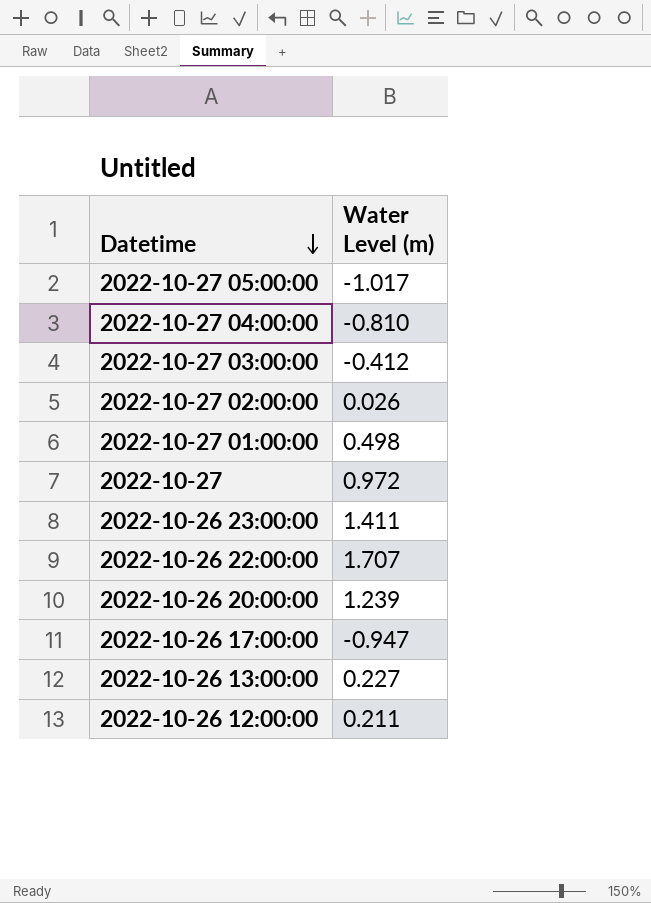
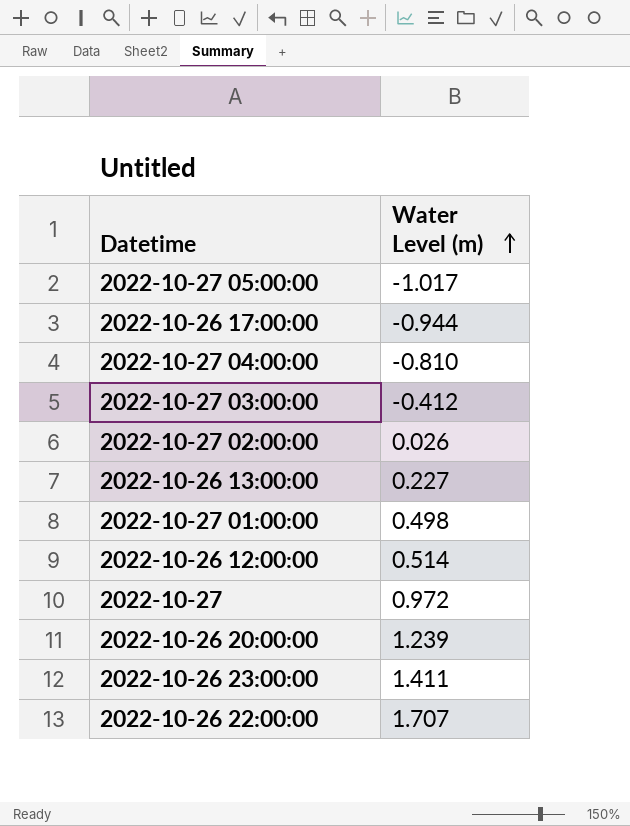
row order: Datetime descending -> Water Level (m) ascending
2022-10-26 17:00:00 | Water Level (m): -0.947 -> -0.944
2022-10-26 12:00:00 | Water Level (m): 0.211 -> 0.514

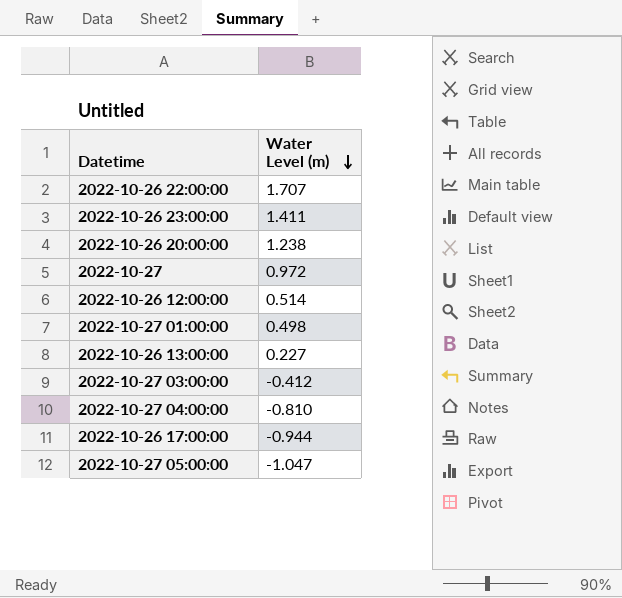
row order: Water Level (m) ascending -> Water Level (m) descending
row 2022-10-27 02:00:00: 0.026 -> none
2022-10-26 20:00:00 | Water Level (m): 1.239 -> 1.238
2022-10-27 05:00:00 | Water Level (m): -1.017 -> -1.047

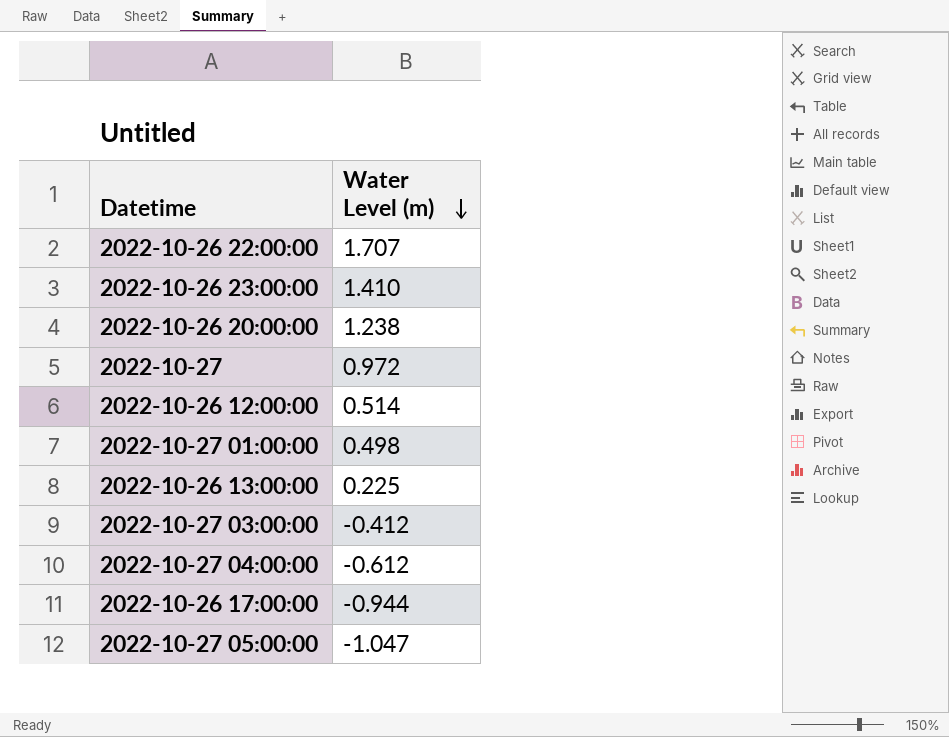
2022-10-26 23:00:00 | Water Level (m): 1.411 -> 1.410
2022-10-26 13:00:00 | Water Level (m): 0.227 -> 0.225
2022-10-27 04:00:00 | Water Level (m): -0.810 -> -0.612

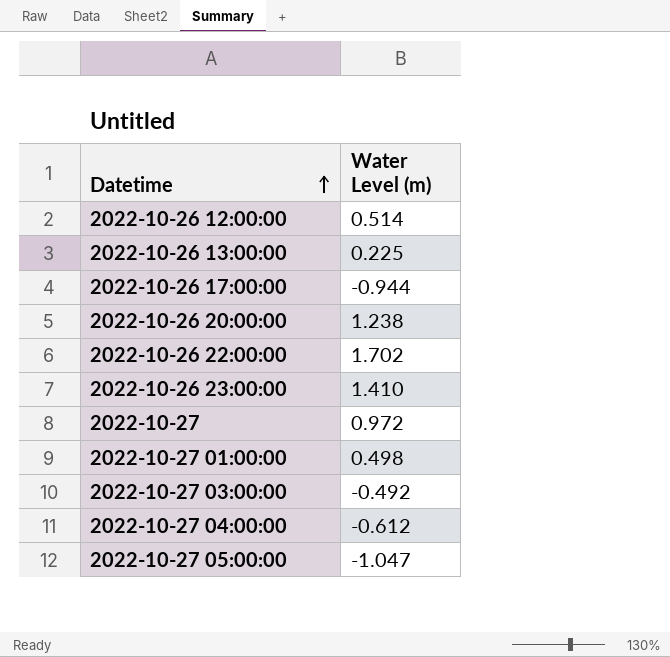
row order: Water Level (m) descending -> Datetime ascending
2022-10-26 22:00:00 | Water Level (m): 1.707 -> 1.702
2022-10-27 03:00:00 | Water Level (m): -0.412 -> -0.492

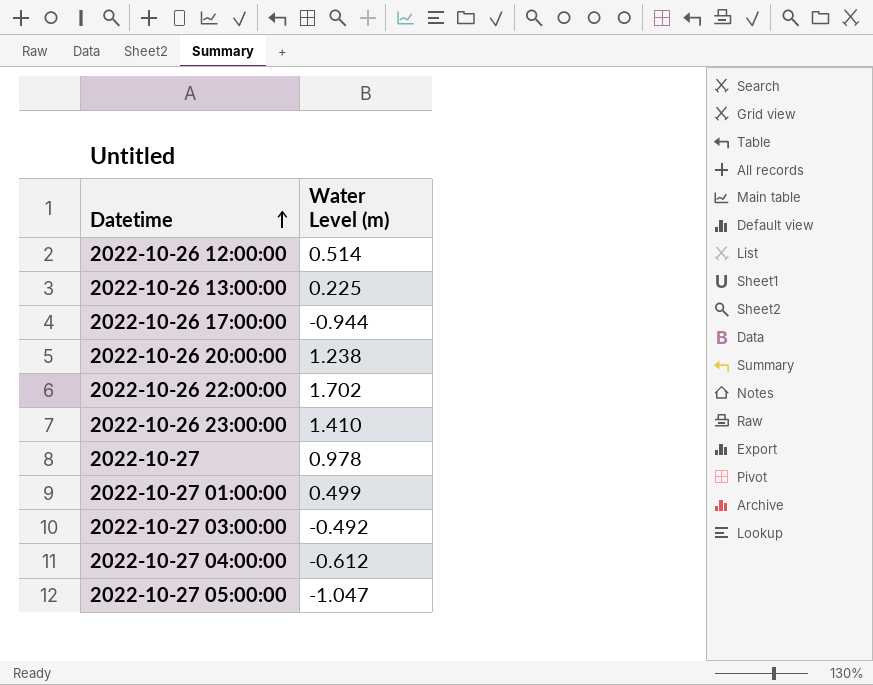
2022-10-27 | Water Level (m): 0.972 -> 0.978
2022-10-27 01:00:00 | Water Level (m): 0.498 -> 0.499

